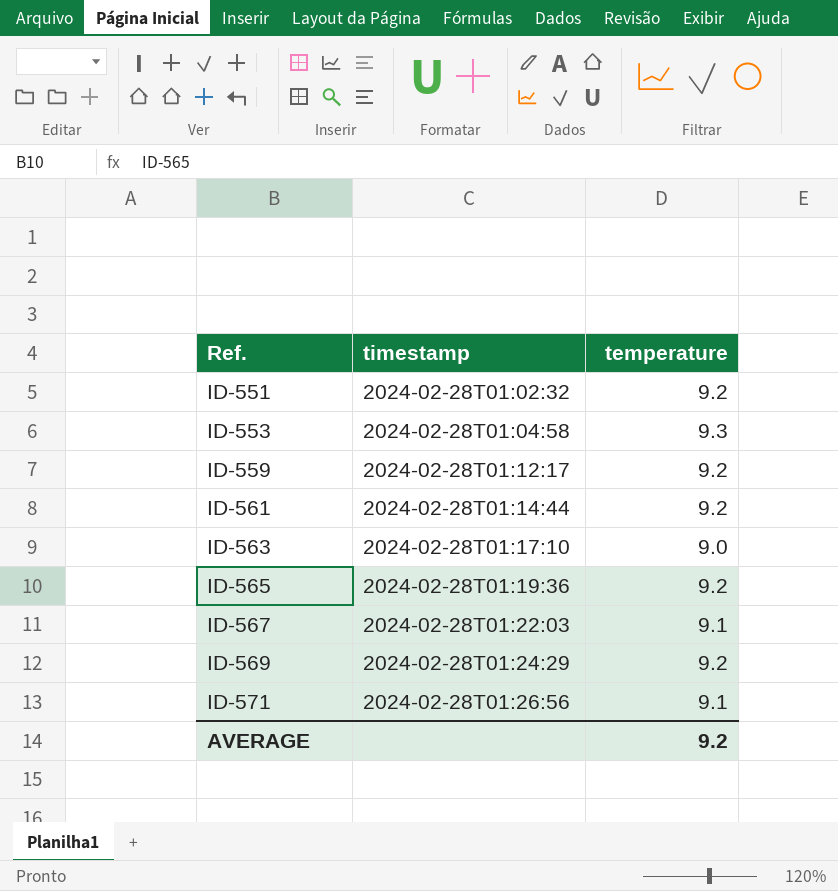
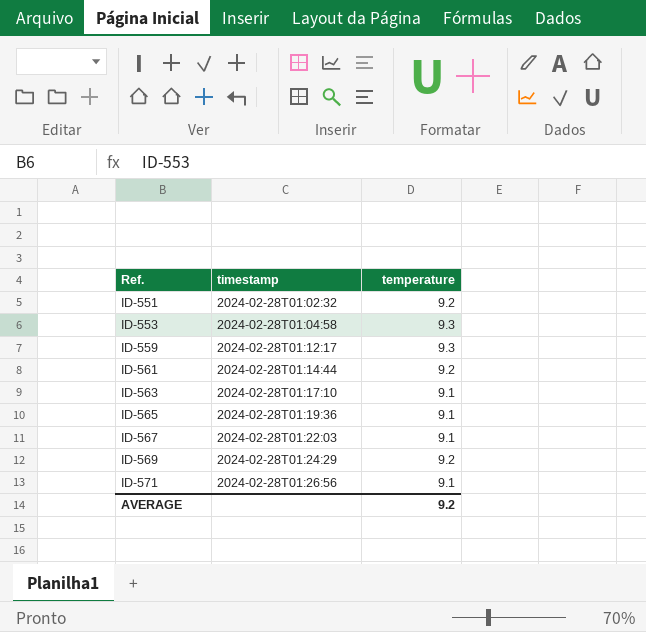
ID-559 | temperature: 9.2 -> 9.3
ID-563 | temperature: 9.0 -> 9.1
ID-565 | temperature: 9.2 -> 9.1

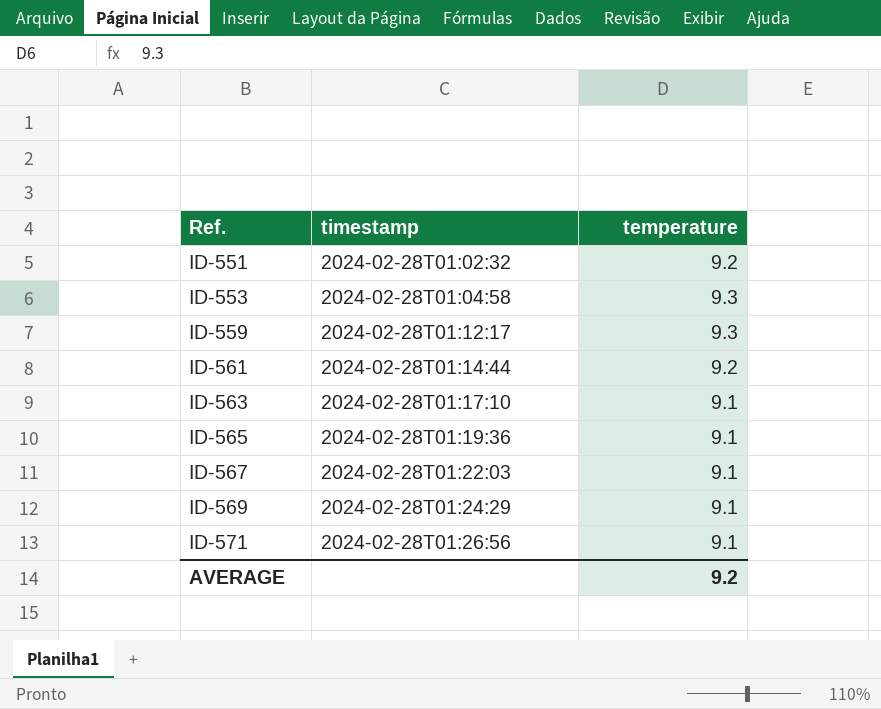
ID-569 | temperature: 9.2 -> 9.1

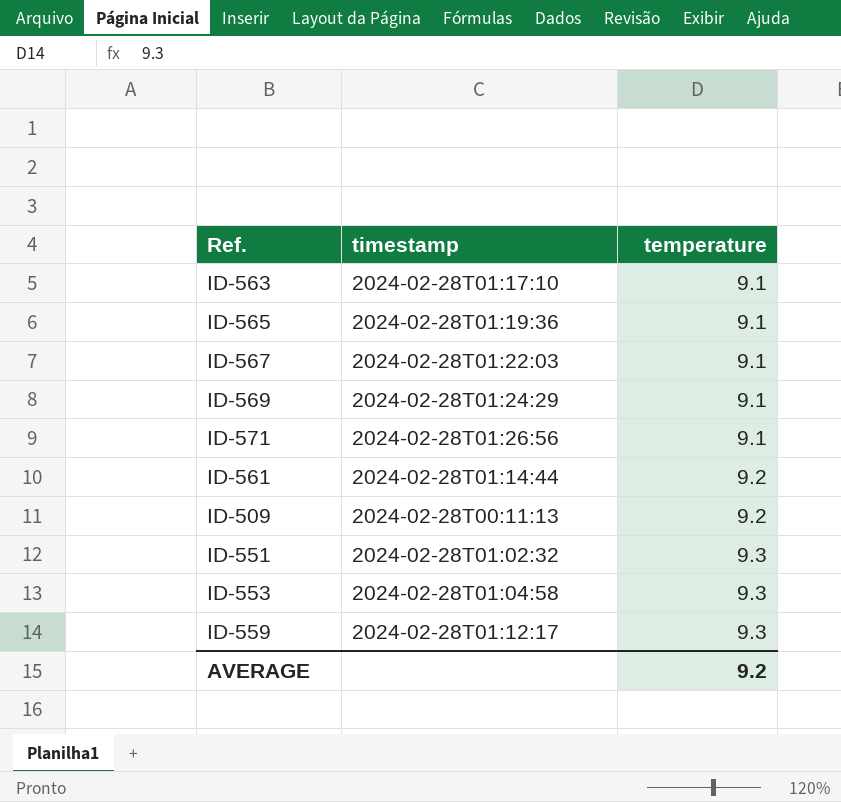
row order: Ref. ascending -> temperature ascending
row ID-509: none -> 2024-02-28T00:11:13 | 9.2
ID-551 | temperature: 9.2 -> 9.3

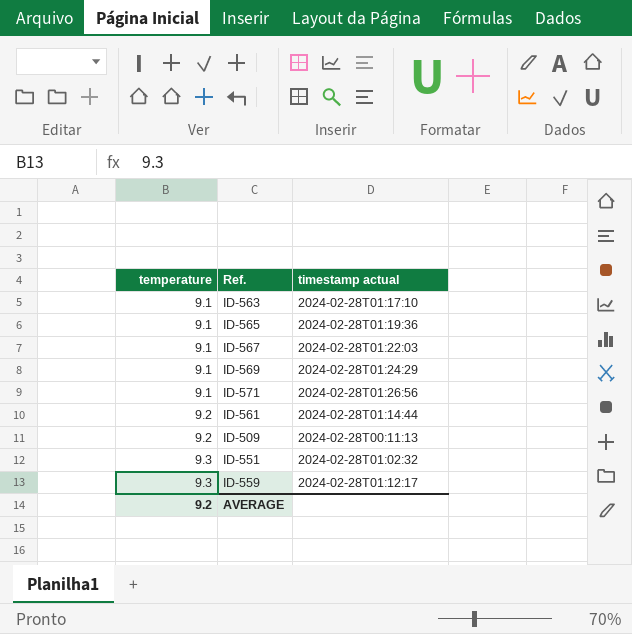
column temperature | position: 3 -> 1
column name: timestamp -> timestamp actual
row ID-553: 2024-02-28T01:04:58 | 9.3 -> none

